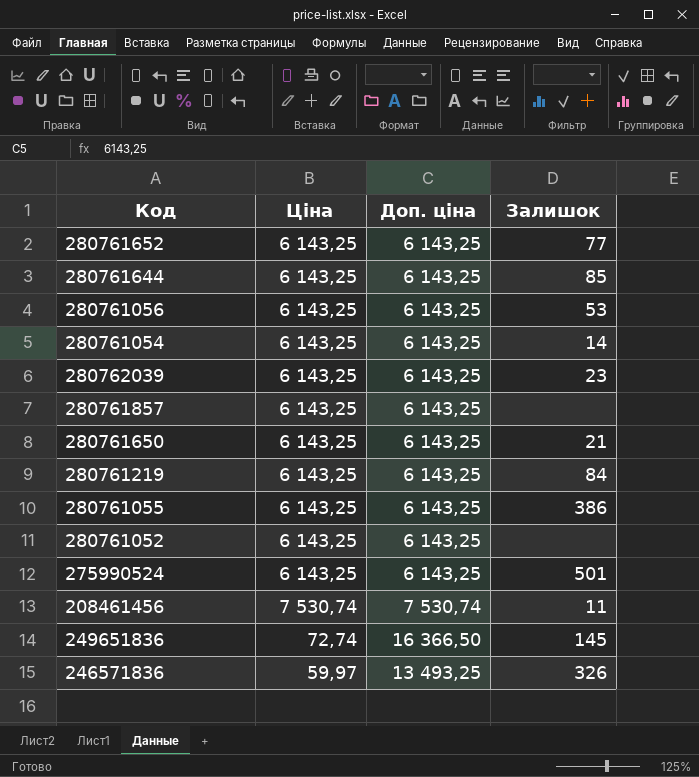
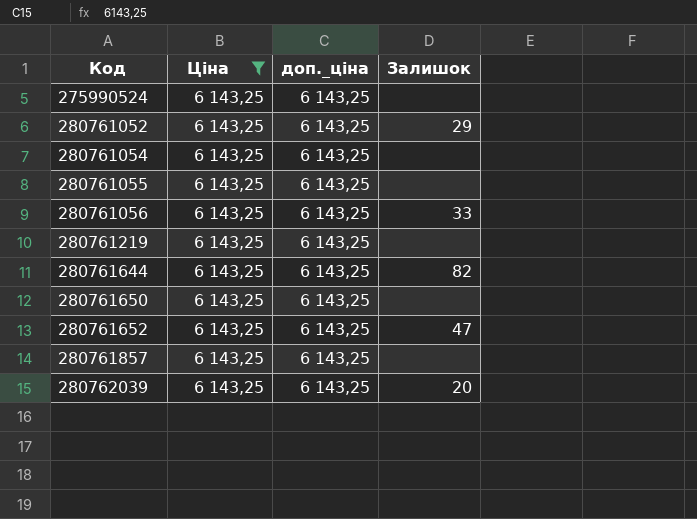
filter: none -> Ціна = 6 143,25
row order: none -> Код ascending
column name: Доп. ціна -> доп._ціна
275990524 | Залишок: 501 -> none
280761052 | Залишок: none -> 29
280761054 | Залишок: 14 -> none
280761055 | Залишок: 386 -> none
280761056 | Залишок: 53 -> 33
280761219 | Залишок: 84 -> none
280761644 | Залишок: 85 -> 82
280761650 | Залишок: 21 -> none
280761652 | Залишок: 77 -> 47
280762039 | Залишок: 23 -> 20

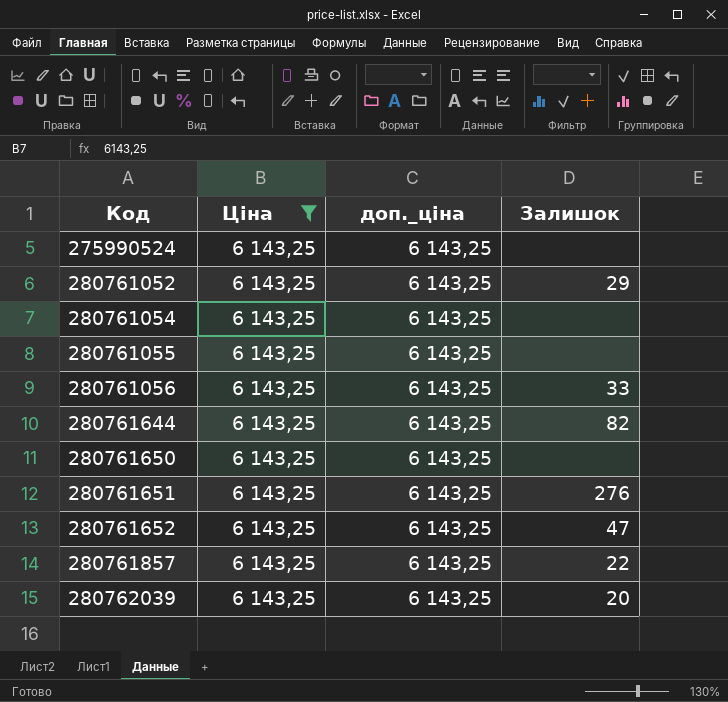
row 280761219: 6 143,25 | 6 143,25 | none -> none
row 280761651: none -> 6 143,25 | 6 143,25 | 276
280761857 | Залишок: none -> 22

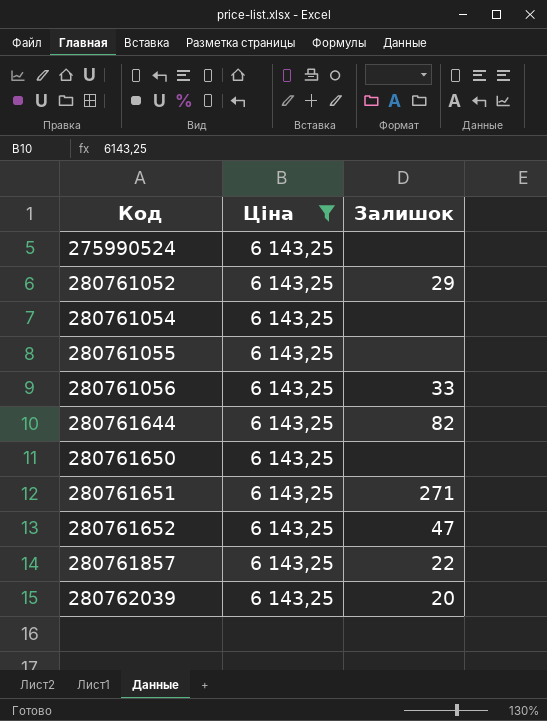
column доп._ціна | position: 3 -> none
280761651 | Залишок: 276 -> 271

